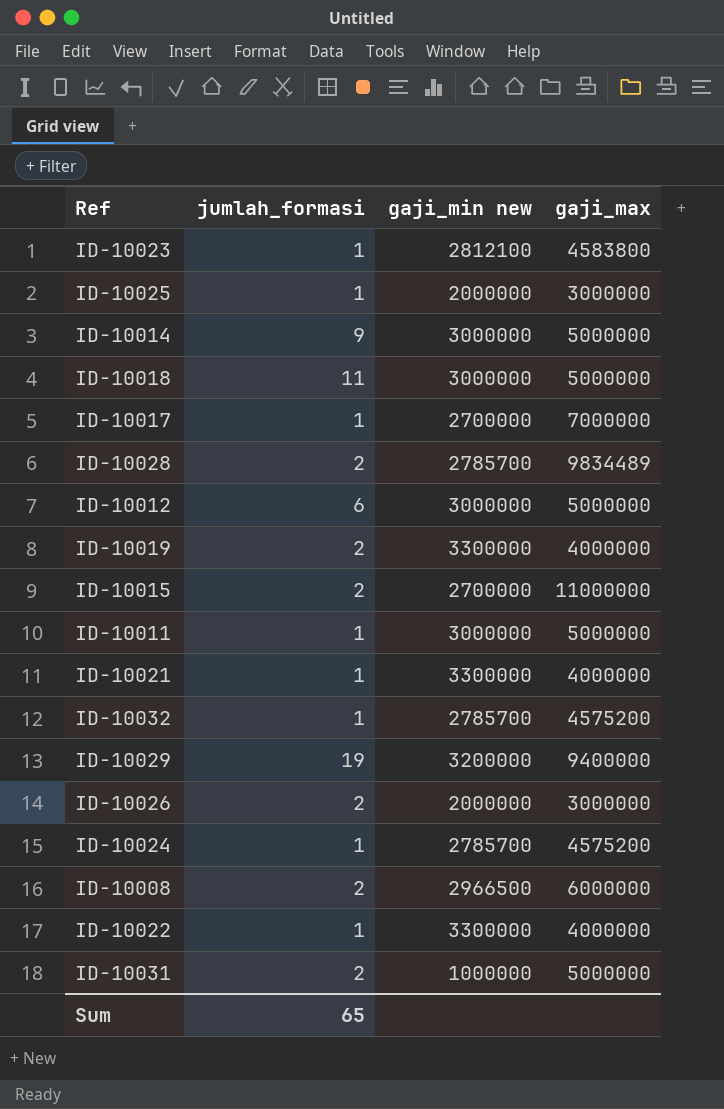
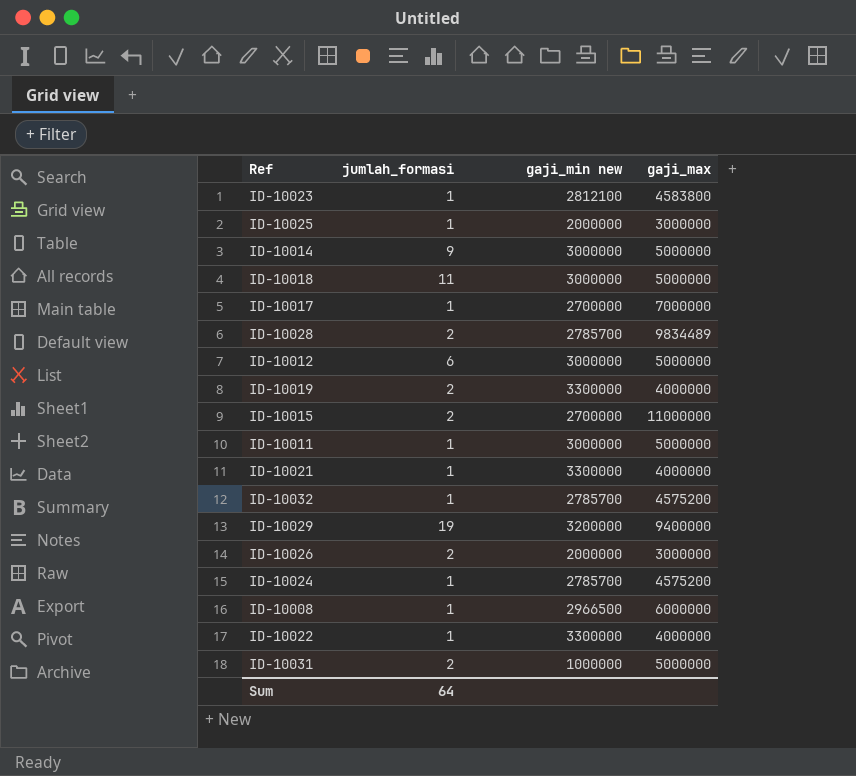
ID-10008 | jumlah_formasi: 2 -> 1
Sum | jumlah_formasi: 65 -> 64

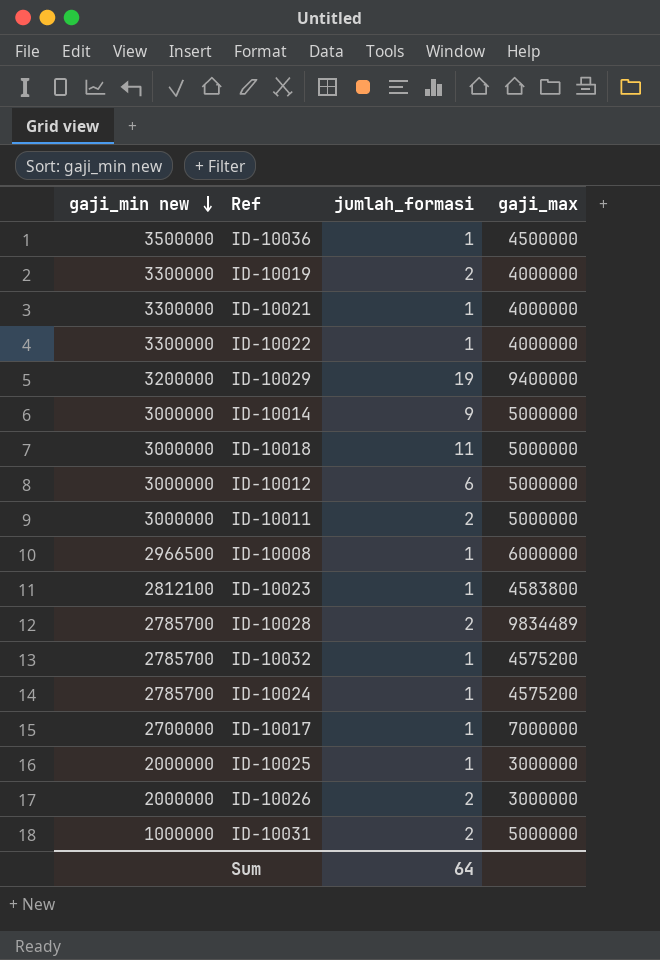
row order: none -> gaji_min new descending
column gaji_min new | position: 3 -> 1
row ID-10015: 2 | 2700000 | 11000000 -> none
row ID-10036: none -> 3500000 | 1 | 4500000
ID-10011 | jumlah_formasi: 1 -> 2

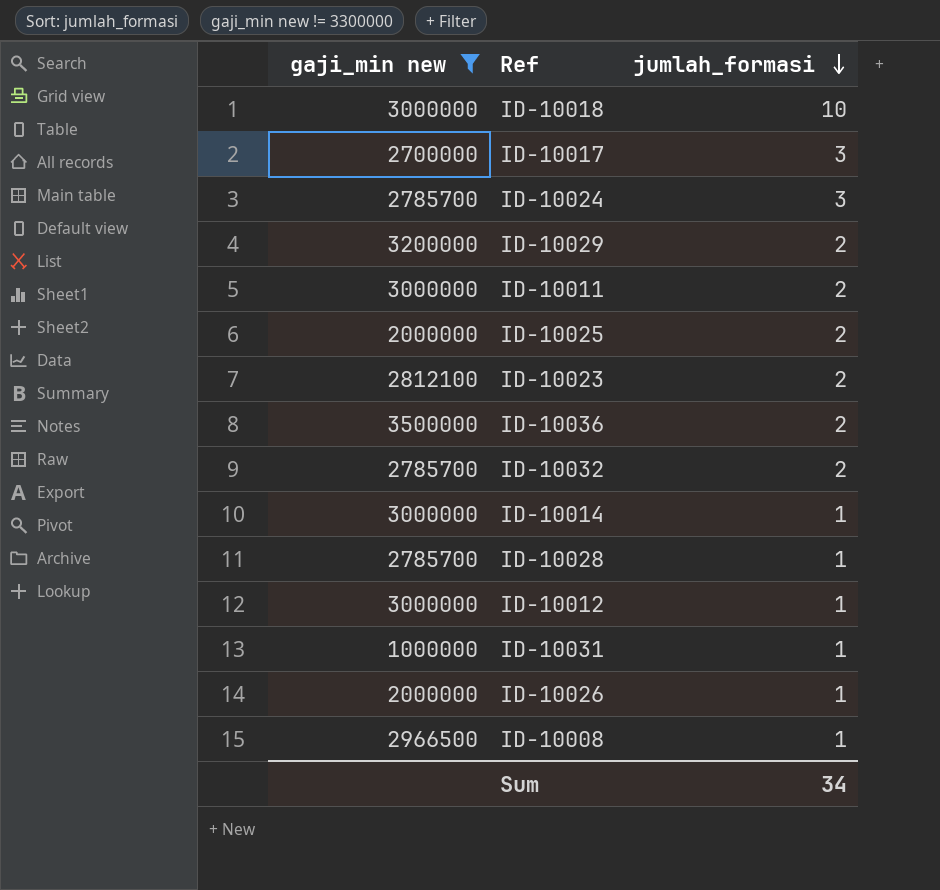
filter: none -> gaji_min new != 3300000
row order: gaji_min new descending -> jumlah_formasi descending
column gaji_max | position: 4 -> none
ID-10018 | jumlah_formasi: 11 -> 10
ID-10017 | jumlah_formasi: 1 -> 3
ID-10024 | jumlah_formasi: 1 -> 3
ID-10029 | jumlah_formasi: 19 -> 2
ID-10025 | jumlah_formasi: 1 -> 2
ID-10023 | jumlah_formasi: 1 -> 2
ID-10036 | jumlah_formasi: 1 -> 2
ID-10032 | jumlah_formasi: 1 -> 2
ID-10014 | jumlah_formasi: 9 -> 1
ID-10028 | jumlah_formasi: 2 -> 1
ID-10012 | jumlah_formasi: 6 -> 1
ID-10031 | jumlah_formasi: 2 -> 1
ID-10026 | jumlah_formasi: 2 -> 1
Sum | jumlah_formasi: 64 -> 34

